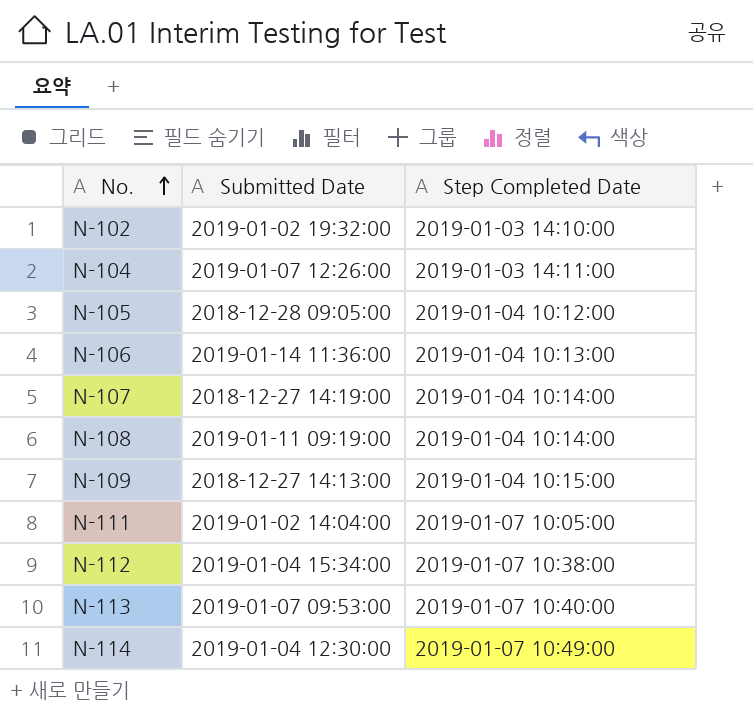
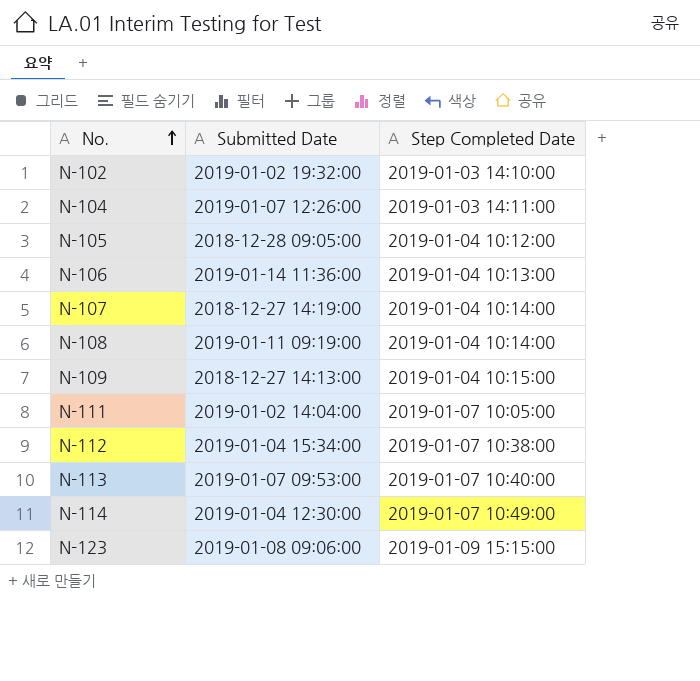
row N-123: none -> 2019-01-08 09:06:00 | 2019-01-09 15:15:00

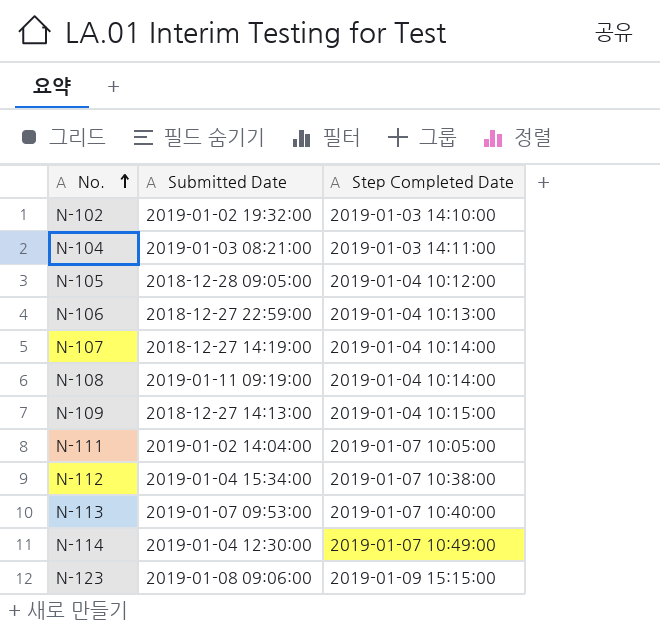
N-104 | Submitted Date: 2019-01-07 12:26:00 -> 2019-01-03 08:21:00
N-106 | Submitted Date: 2019-01-14 11:36:00 -> 2018-12-27 22:59:00

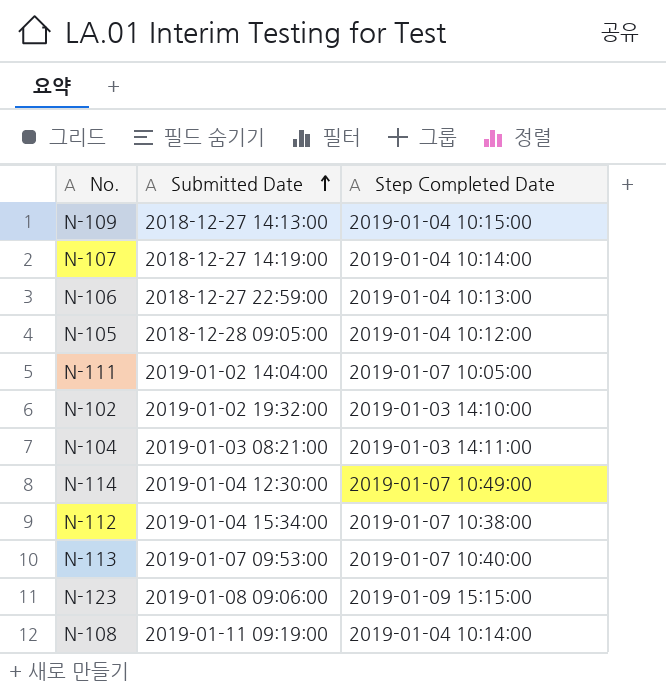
row order: No. ascending -> Submitted Date ascending

